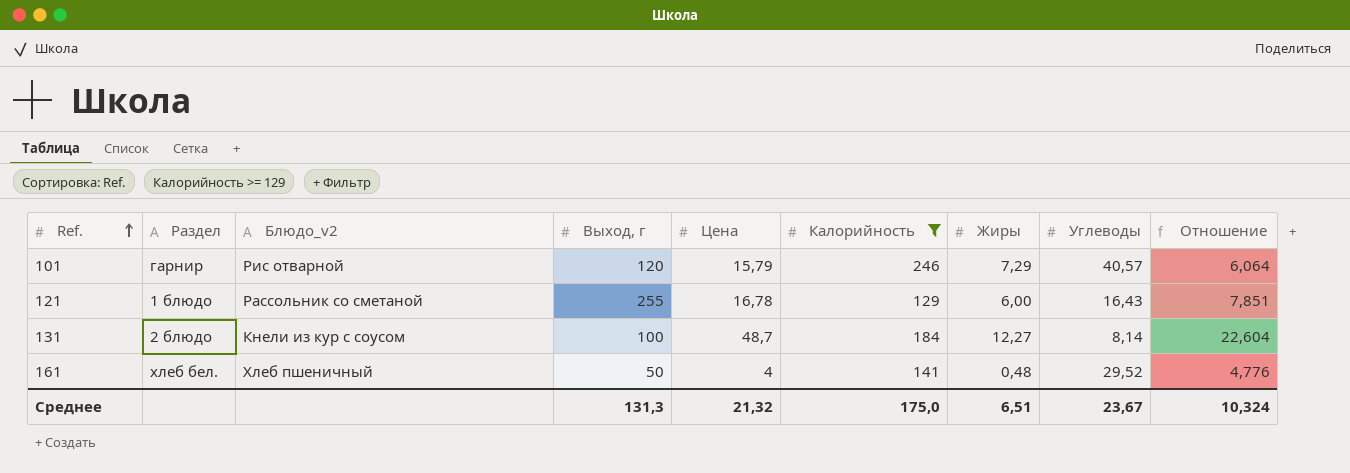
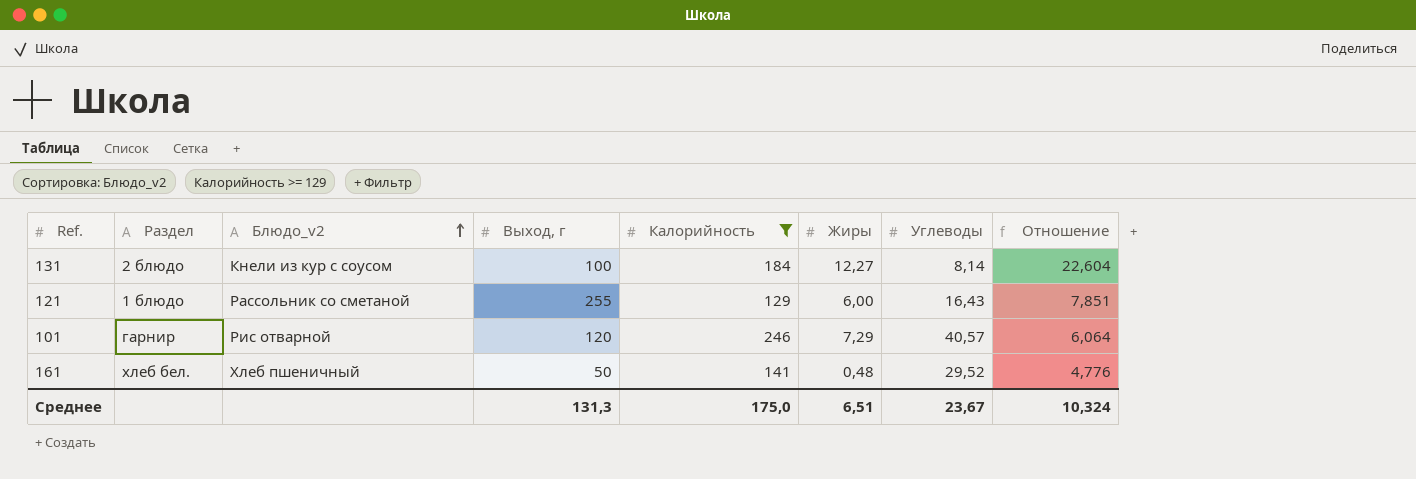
row order: Ref. ascending -> Блюдо_v2 ascending
column Цена | position: 5 -> none

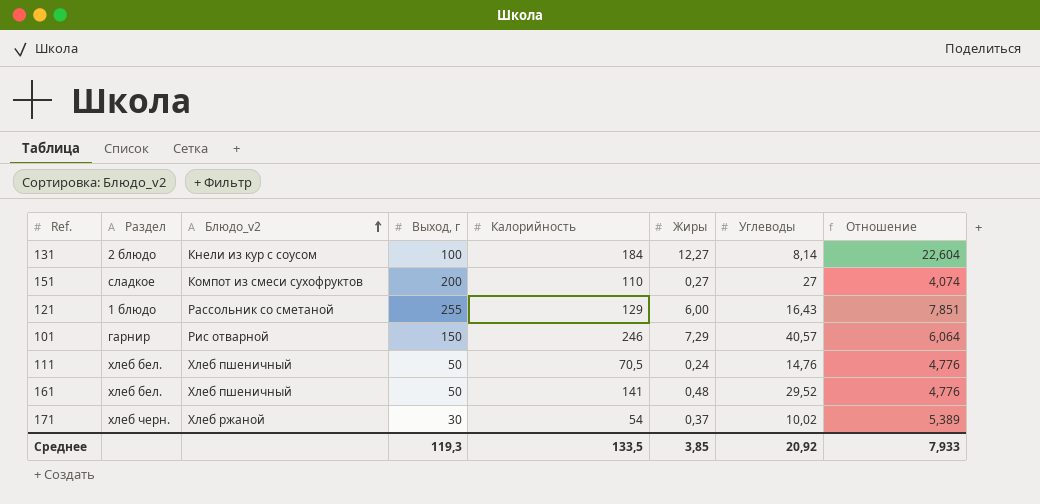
filter: Калорийность >= 129 -> none
101 | Выход, г: 120 -> 150
Среднее | Выход, г: 131,3 -> 119,3
Среднее | Калорийность: 175,0 -> 133,5
Среднее | Жиры: 6,51 -> 3,85
Среднее | Углеводы: 23,67 -> 20,92
Среднее | Отношение: 10,324 -> 7,933

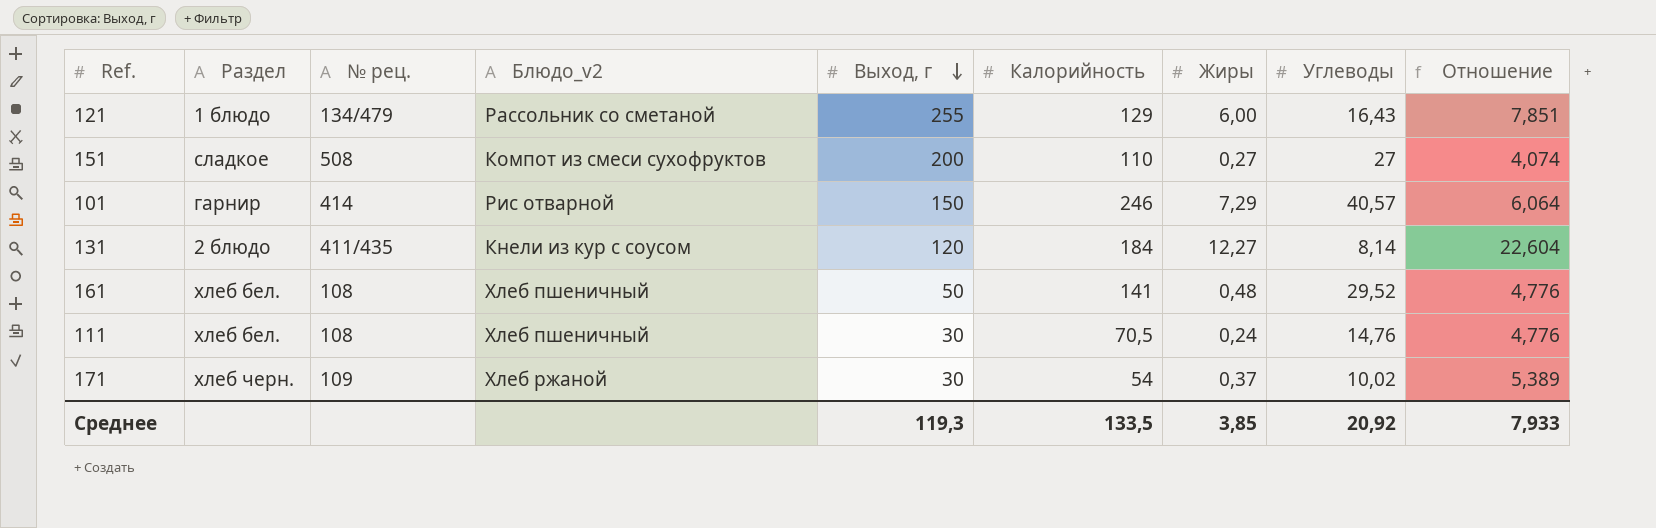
row order: Блюдо_v2 ascending -> Выход, г descending
column № рец. | position: none -> 3
131 | Выход, г: 100 -> 120
111 | Выход, г: 50 -> 30

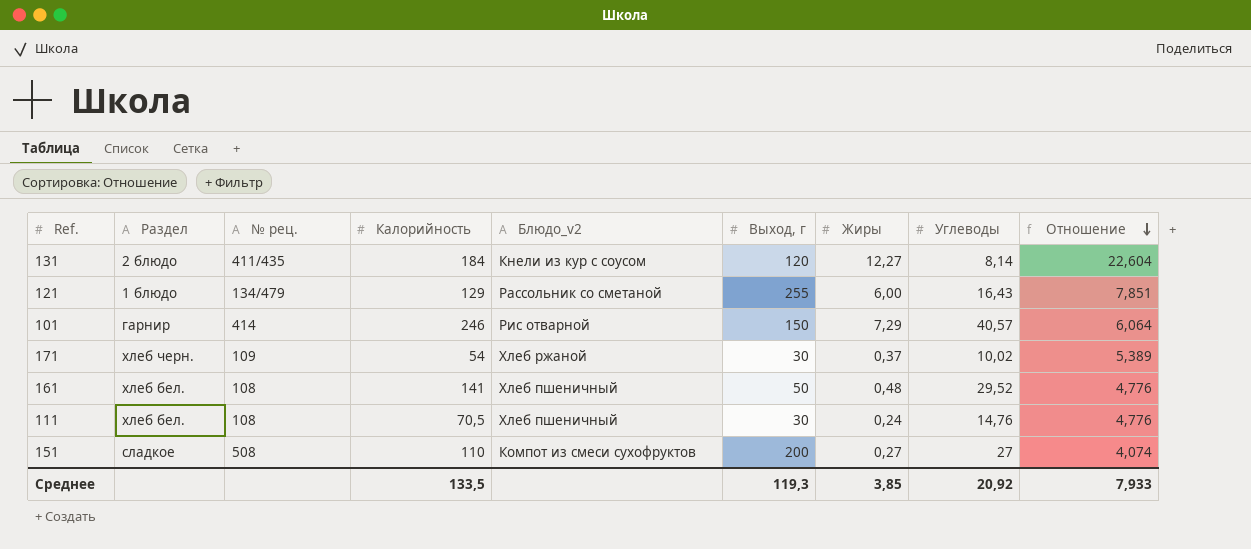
row order: Выход, г descending -> Отношение descending
column Калорийность | position: 6 -> 4

